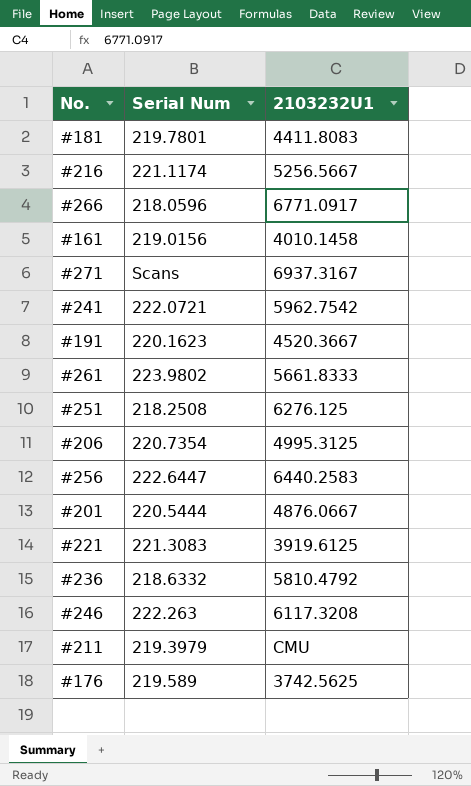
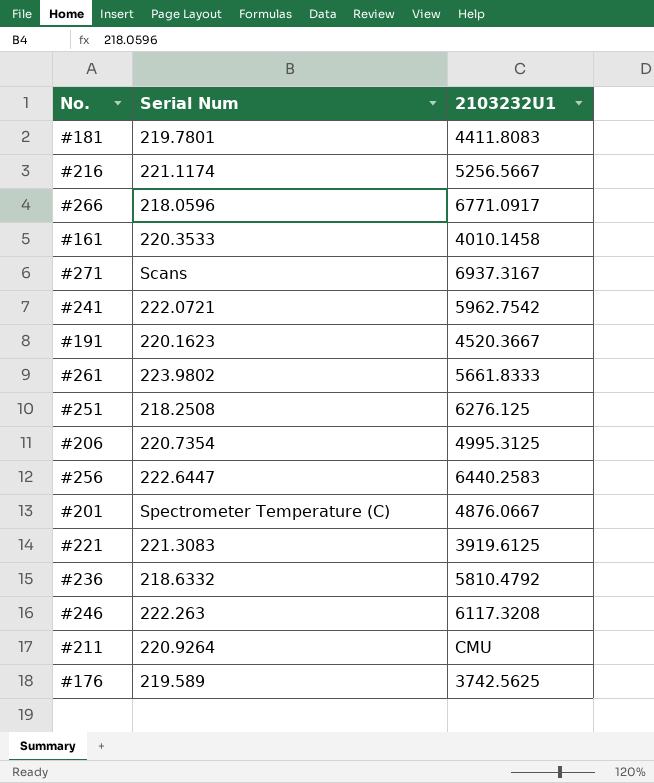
#161 | Serial Num: 219.0156 -> 220.3533
#201 | Serial Num: 220.5444 -> Spectrometer Temperature (C)
#211 | Serial Num: 219.3979 -> 220.9264

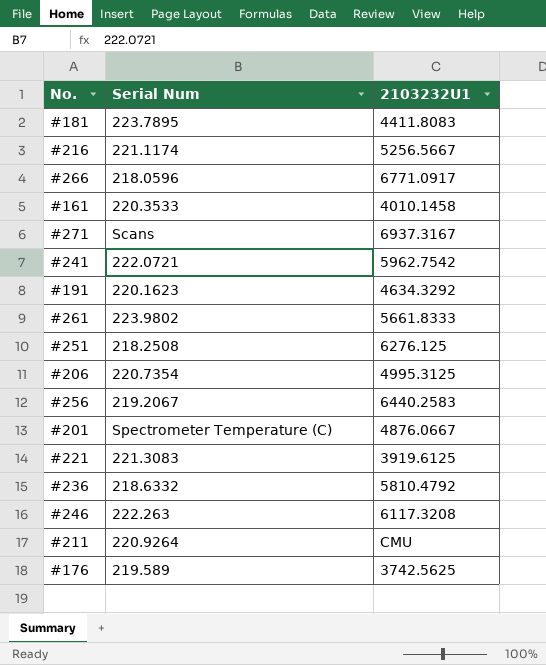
#181 | Serial Num: 219.7801 -> 223.7895
#191 | 2103232U1: 4520.3667 -> 4634.3292
#256 | Serial Num: 222.6447 -> 219.2067

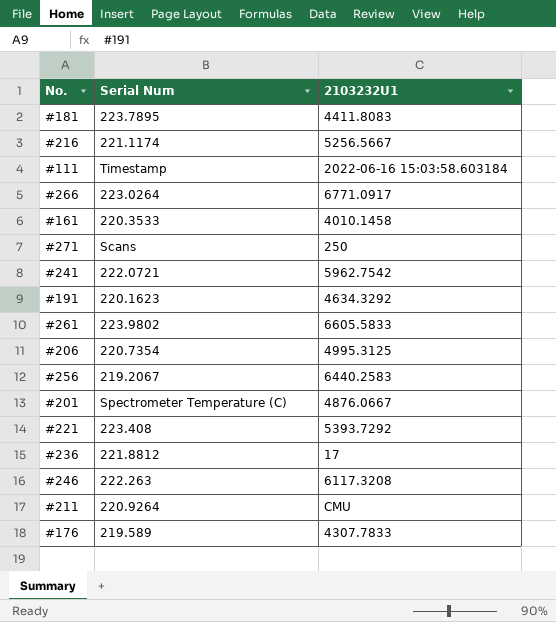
row #251: 218.2508 | 6276.125 -> none
row #111: none -> Timestamp | 2022-06-16 15:03:58.603184
#266 | Serial Num: 218.0596 -> 223.0264
#271 | 2103232U1: 6937.3167 -> 250
#261 | 2103232U1: 5661.8333 -> 6605.5833
#221 | Serial Num: 221.3083 -> 223.408
#221 | 2103232U1: 3919.6125 -> 5393.7292
#236 | Serial Num: 218.6332 -> 221.8812
#236 | 2103232U1: 5810.4792 -> 17
#176 | 2103232U1: 3742.5625 -> 4307.7833

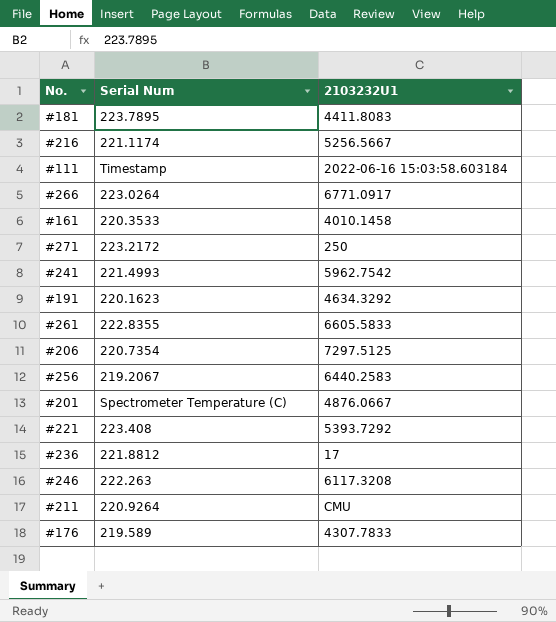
#271 | Serial Num: Scans -> 223.2172
#241 | Serial Num: 222.0721 -> 221.4993
#261 | Serial Num: 223.9802 -> 222.8355
#206 | 2103232U1: 4995.3125 -> 7297.5125

